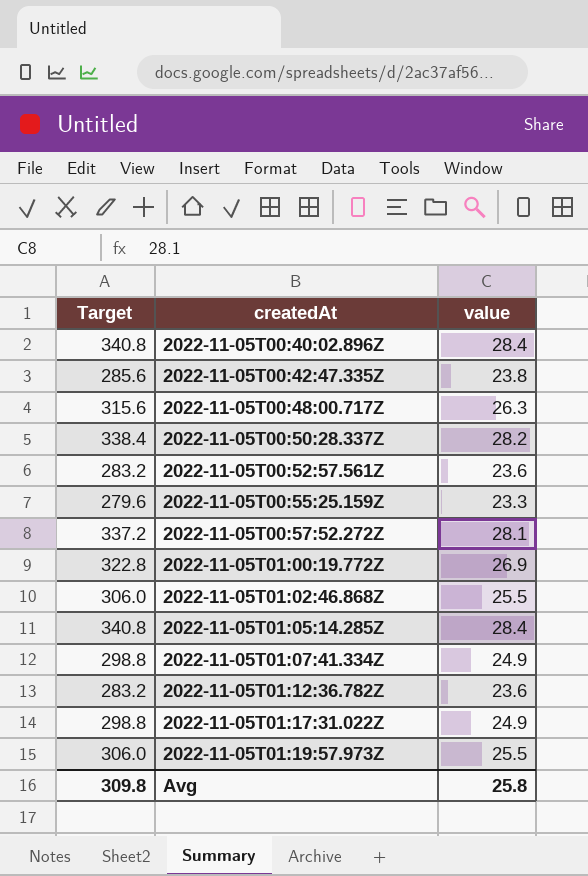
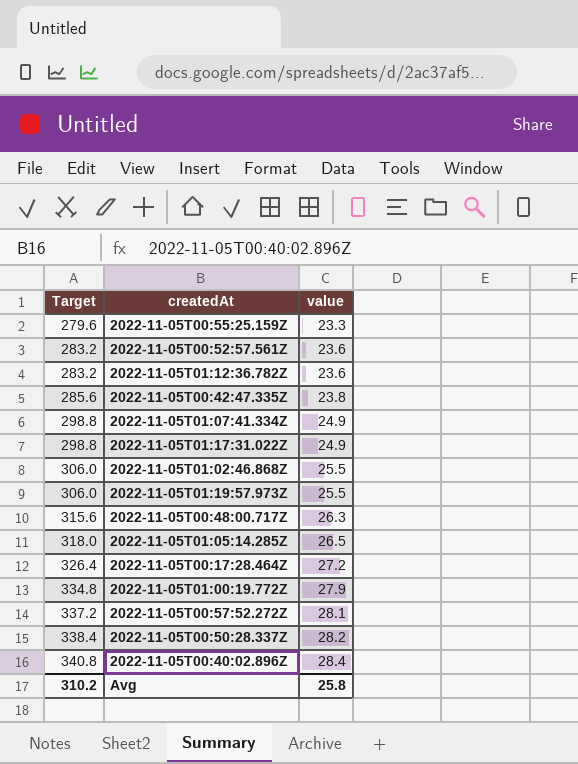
row order: createdAt ascending -> Target ascending
2022-11-05T01:05:14.285Z | Target: 340.8 -> 318.0
2022-11-05T01:05:14.285Z | value: 28.4 -> 26.5
row 2022-11-05T00:17:28.464Z: none -> 326.4 | 27.2
2022-11-05T01:00:19.772Z | Target: 322.8 -> 334.8
2022-11-05T01:00:19.772Z | value: 26.9 -> 27.9
Avg | Target: 309.8 -> 310.2

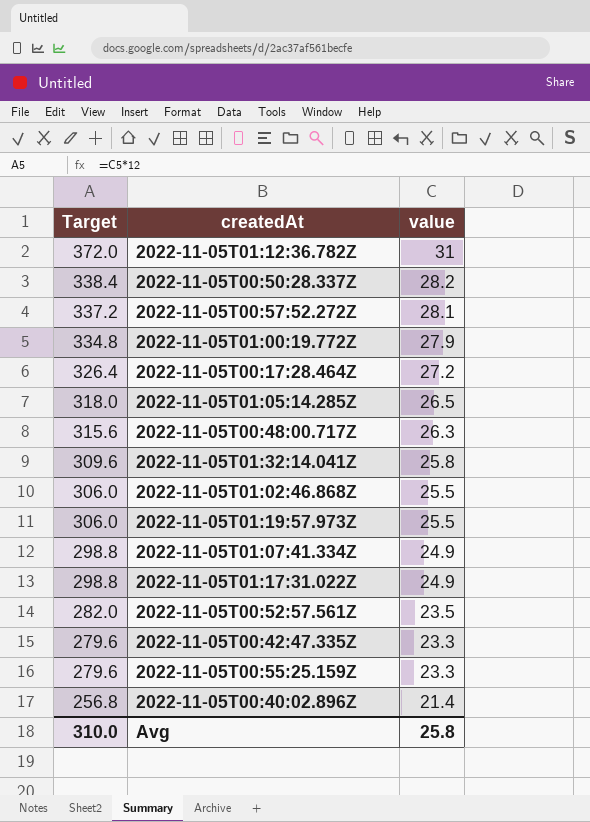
row order: Target ascending -> Target descending
2022-11-05T01:12:36.782Z | Target: 283.2 -> 372.0
2022-11-05T01:12:36.782Z | value: 23.6 -> 31
row 2022-11-05T01:32:14.041Z: none -> 309.6 | 25.8
2022-11-05T00:52:57.561Z | Target: 283.2 -> 282.0
2022-11-05T00:52:57.561Z | value: 23.6 -> 23.5
2022-11-05T00:42:47.335Z | Target: 285.6 -> 279.6
2022-11-05T00:42:47.335Z | value: 23.8 -> 23.3
2022-11-05T00:40:02.896Z | Target: 340.8 -> 256.8
2022-11-05T00:40:02.896Z | value: 28.4 -> 21.4
Avg | Target: 310.2 -> 310.0

